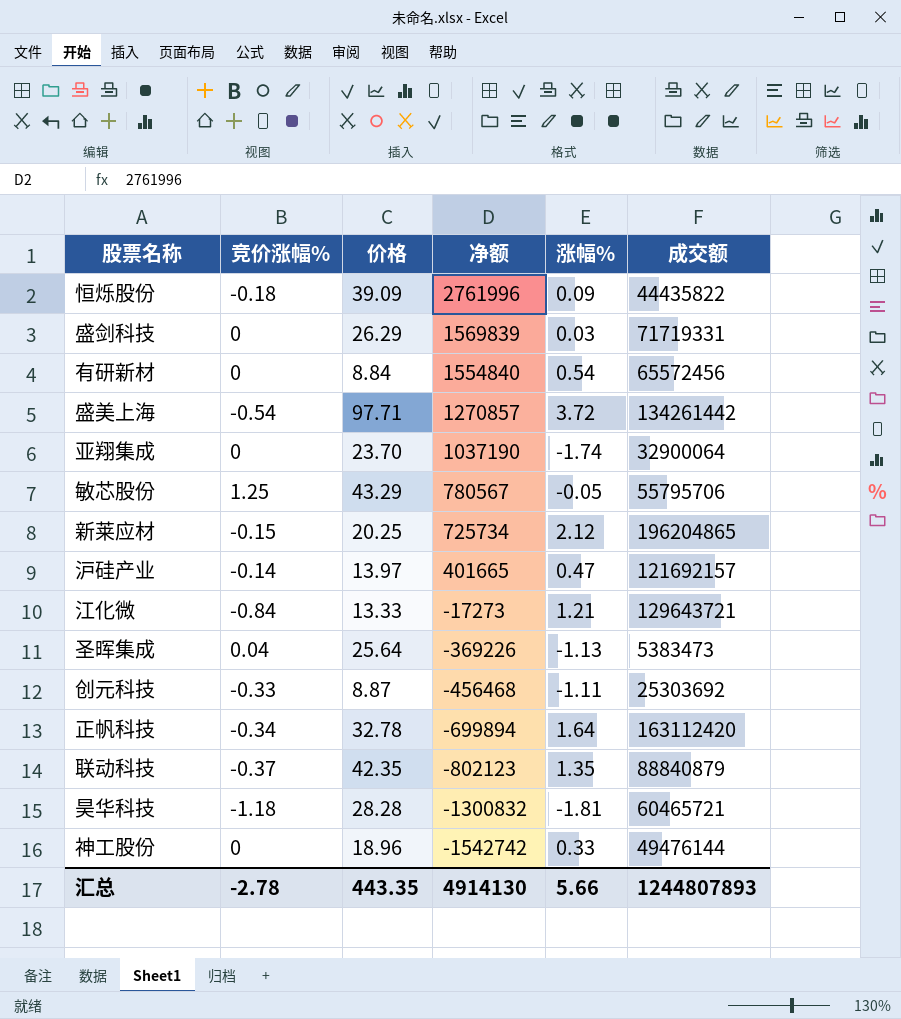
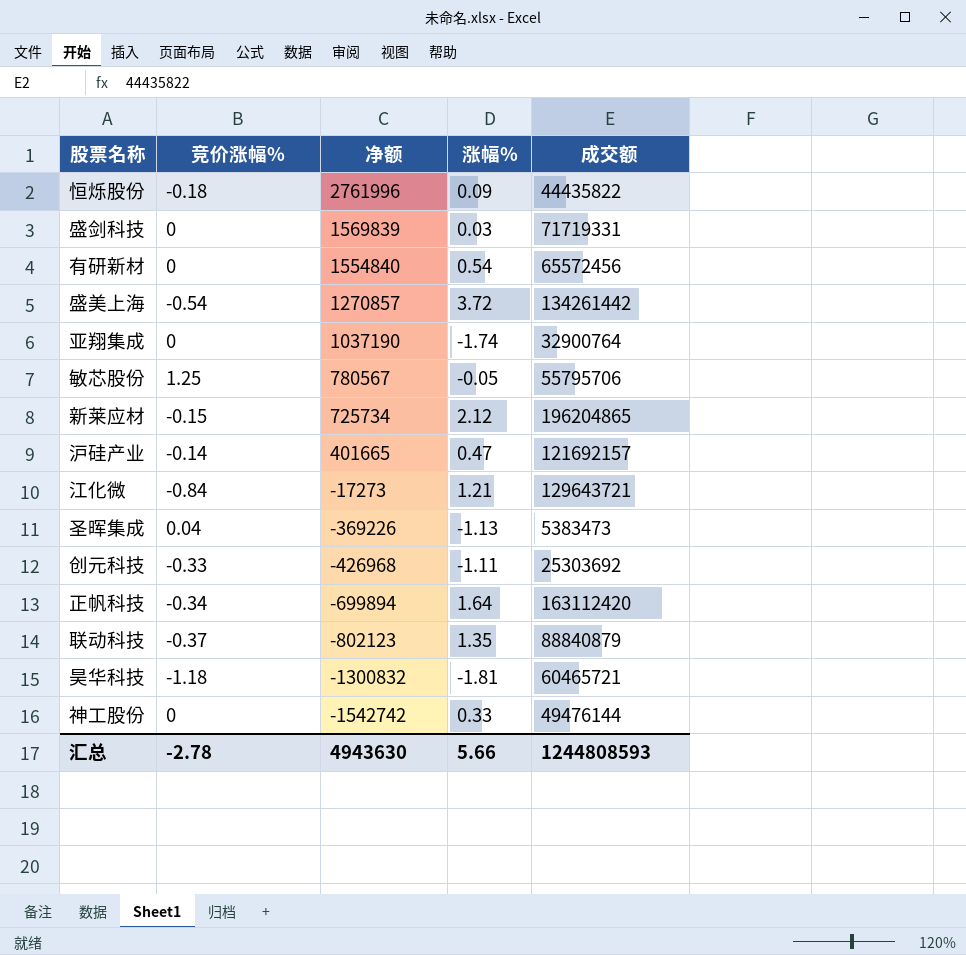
column 价格 | position: 3 -> none
亚翔集成 | 成交额: 32900064 -> 32900764
创元科技 | 净额: -456468 -> -426968
汇总 | 净额: 4914130 -> 4943630
汇总 | 成交额: 1244807893 -> 1244808593

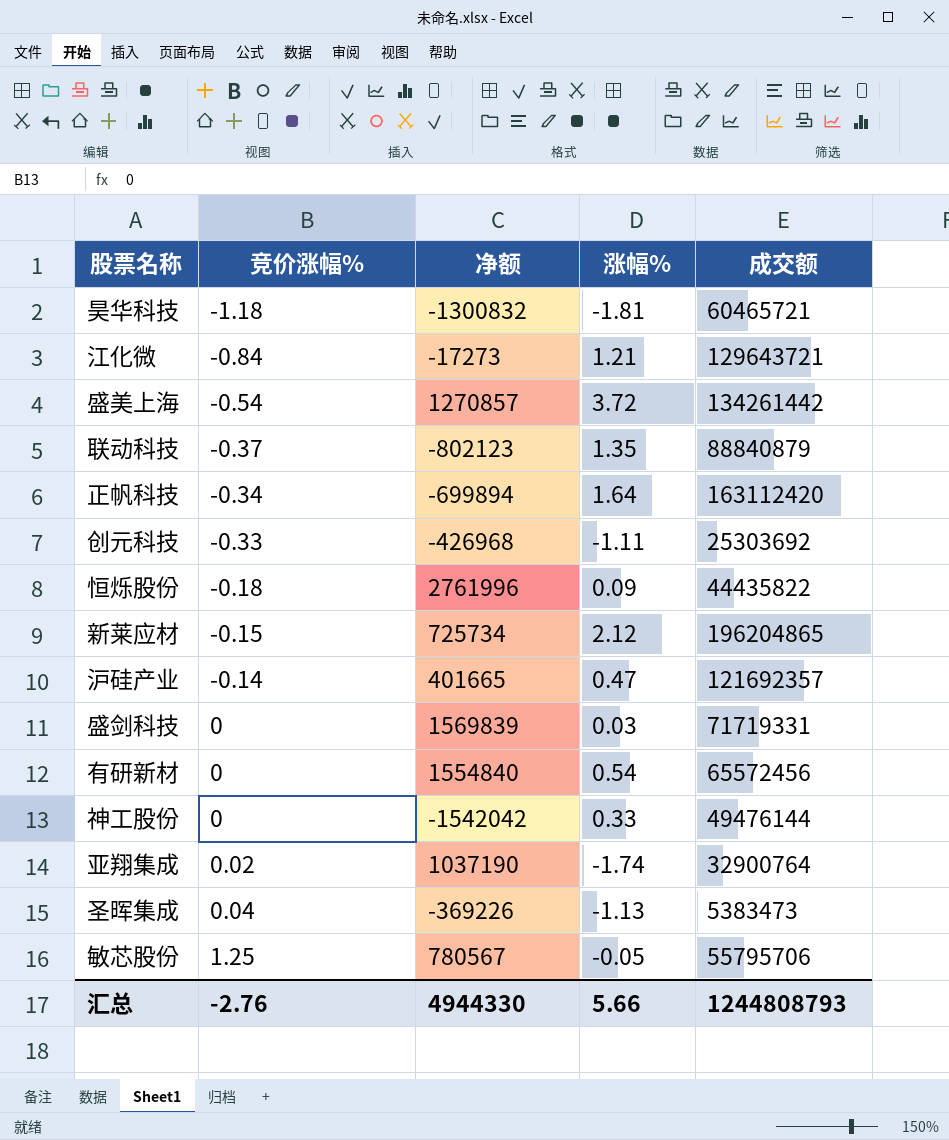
row order: 净额 descending -> 竞价涨幅% ascending
沪硅产业 | 成交额: 121692157 -> 121692357
神工股份 | 净额: -1542742 -> -1542042
亚翔集成 | 竞价涨幅%: 0 -> 0.02
汇总 | 竞价涨幅%: -2.78 -> -2.76
汇总 | 净额: 4943630 -> 4944330
汇总 | 成交额: 1244808593 -> 1244808793

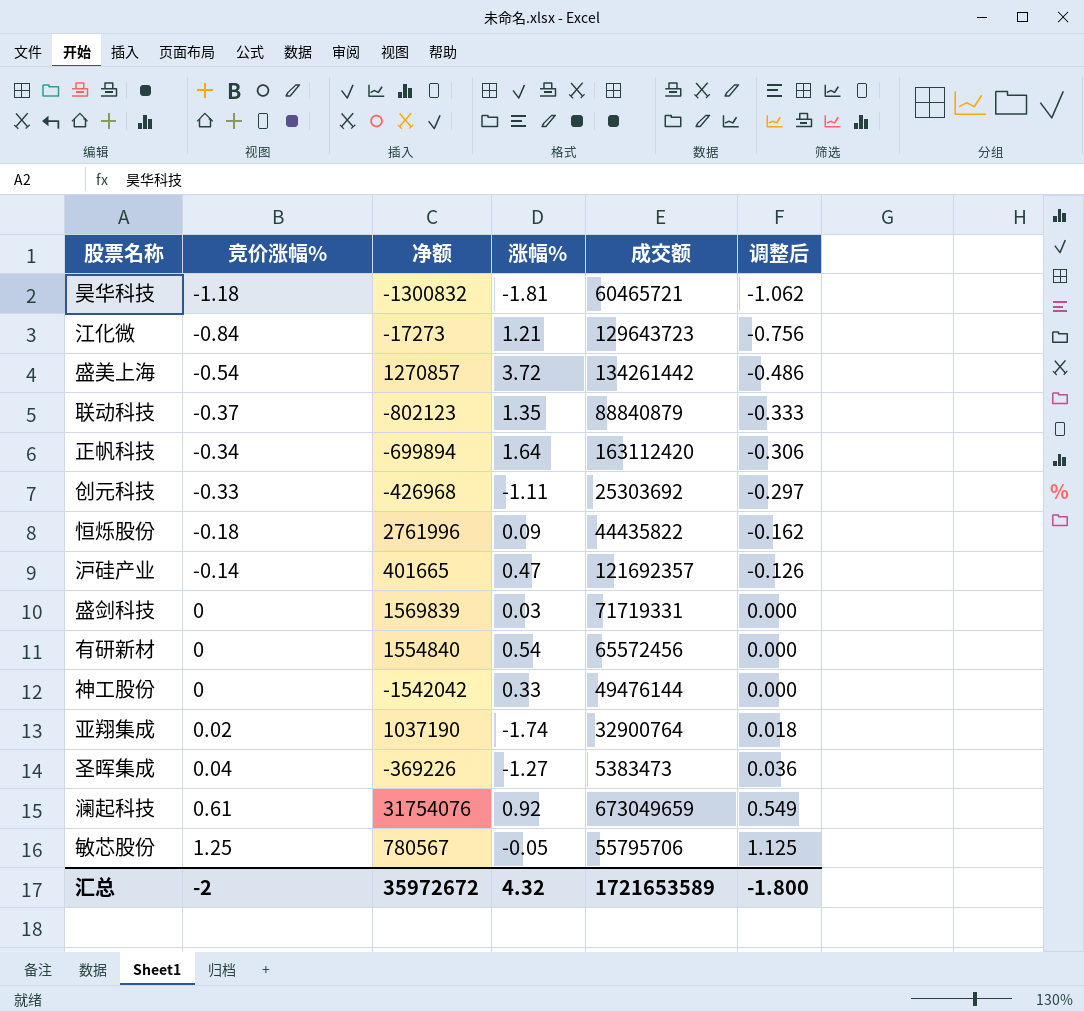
column 调整后 | formula: none -> [竞价涨幅%] * 0.9
row 新莱应材: -0.15 | 725734 | 2.12 | 196204865 -> none
江化微 | 成交额: 129643721 -> 129643723
圣晖集成 | 涨幅%: -1.13 -> -1.27
row 澜起科技: none -> 0.61 | 31754076 | 0.92 | 673049659 | 0.549
汇总 | 竞价涨幅%: -2.76 -> -2
汇总 | 净额: 4944330 -> 35972672
汇总 | 涨幅%: 5.66 -> 4.32
汇总 | 成交额: 1244808793 -> 1721653589

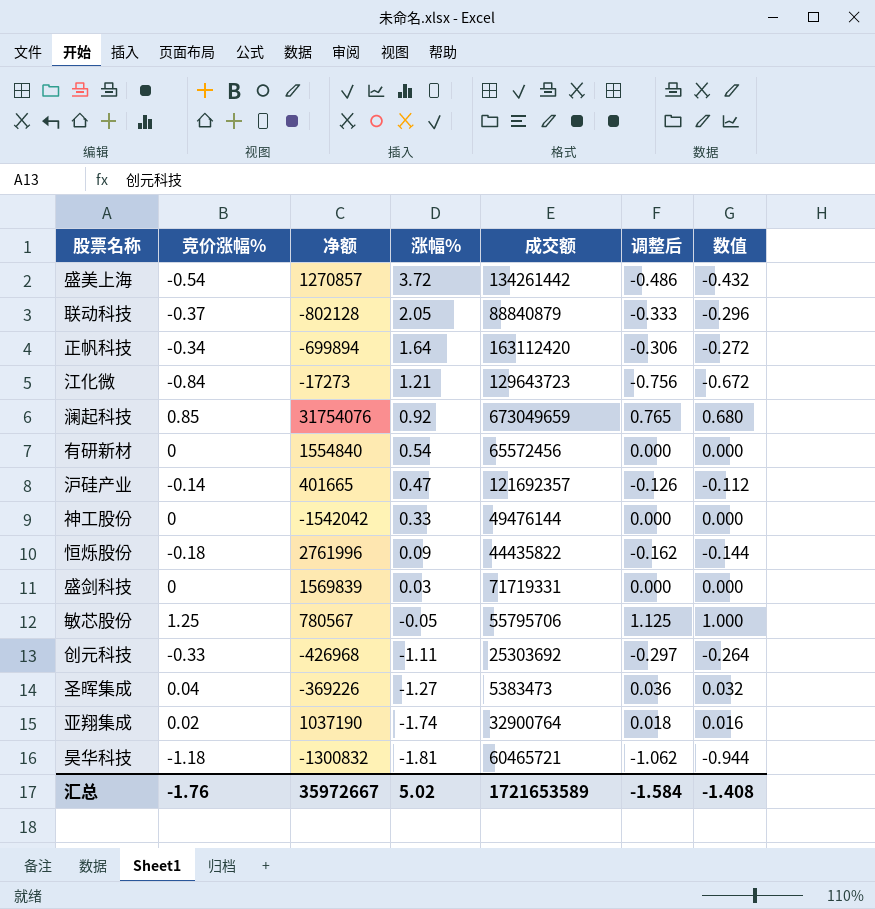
row order: 竞价涨幅% ascending -> 涨幅% descending
column 数值 | formula: none -> [竞价涨幅%] * 0.8
联动科技 | 净额: -802123 -> -802128
联动科技 | 涨幅%: 1.35 -> 2.05
澜起科技 | 竞价涨幅%: 0.61 -> 0.85
澜起科技 | 调整后: 0.549 -> 0.765
汇总 | 竞价涨幅%: -2 -> -1.76
汇总 | 净额: 35972672 -> 35972667
汇总 | 涨幅%: 4.32 -> 5.02
汇总 | 调整后: -1.800 -> -1.584

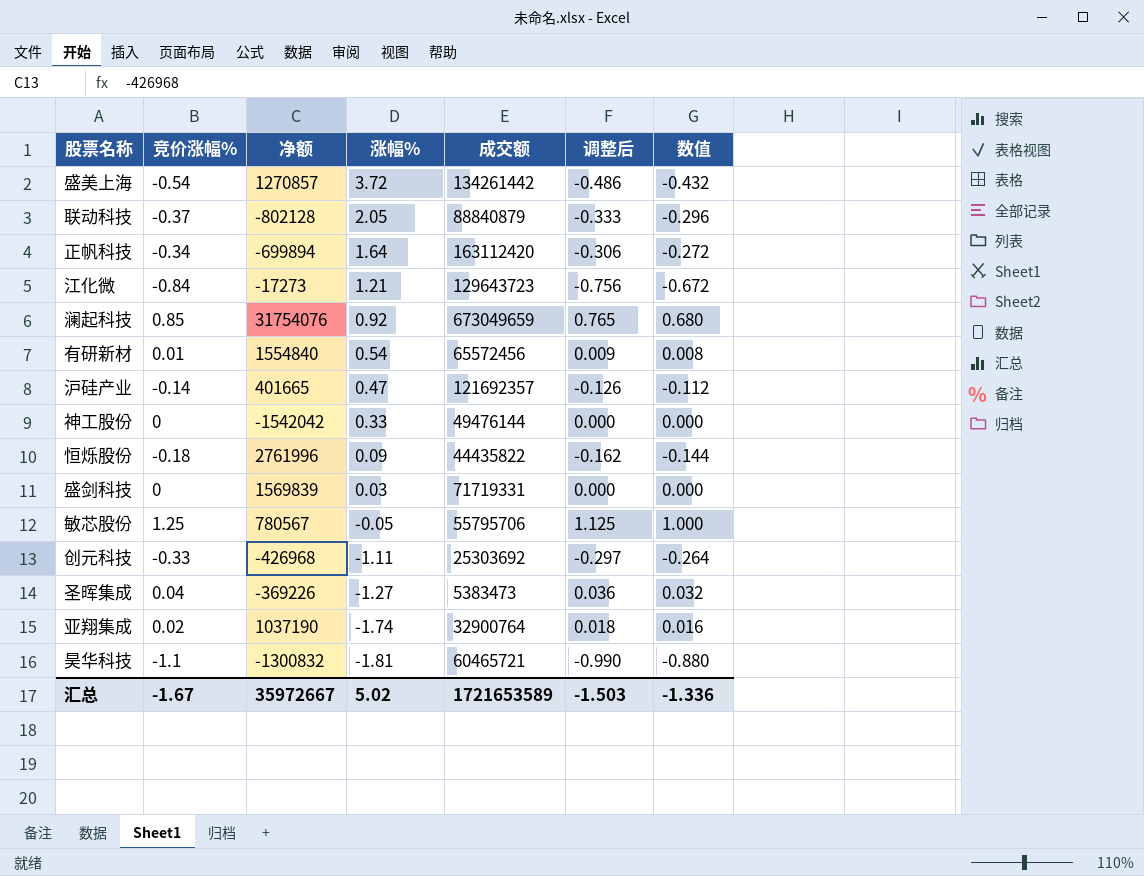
有研新材 | 竞价涨幅%: 0 -> 0.01
有研新材 | 调整后: 0.000 -> 0.009
有研新材 | 数值: 0.000 -> 0.008
昊华科技 | 竞价涨幅%: -1.18 -> -1.1
昊华科技 | 调整后: -1.062 -> -0.990
昊华科技 | 数值: -0.944 -> -0.880
汇总 | 竞价涨幅%: -1.76 -> -1.67
汇总 | 调整后: -1.584 -> -1.503
汇总 | 数值: -1.408 -> -1.336

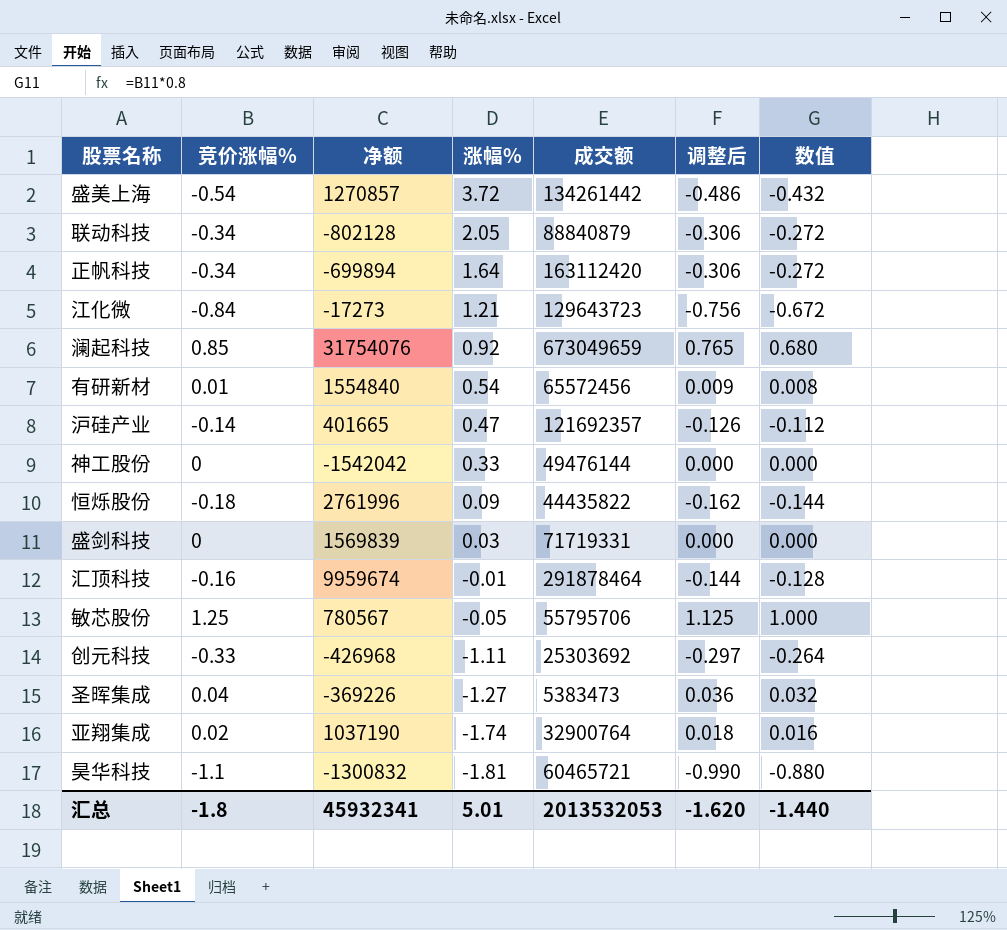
联动科技 | 竞价涨幅%: -0.37 -> -0.34
联动科技 | 调整后: -0.333 -> -0.306
联动科技 | 数值: -0.296 -> -0.272
row 汇顶科技: none -> -0.16 | 9959674 | -0.01 | 291878464 | -0.144 | -0.128
汇总 | 竞价涨幅%: -1.67 -> -1.8
汇总 | 净额: 35972667 -> 45932341
汇总 | 涨幅%: 5.02 -> 5.01
汇总 | 成交额: 1721653589 -> 2013532053
汇总 | 调整后: -1.503 -> -1.620
汇总 | 数值: -1.336 -> -1.440

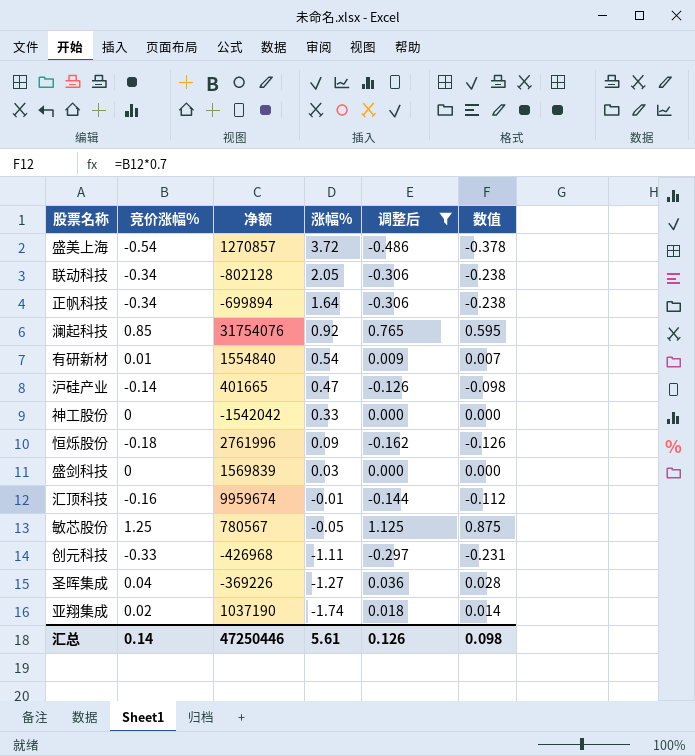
filter: none -> 调整后 >= -0.486
column 成交额 | position: 5 -> none
column 数值 | formula: [竞价涨幅%] * 0.8 -> [竞价涨幅%] * 0.7
汇总 | 竞价涨幅%: -1.8 -> 0.14
汇总 | 净额: 45932341 -> 47250446
汇总 | 涨幅%: 5.01 -> 5.61
汇总 | 调整后: -1.620 -> 0.126
汇总 | 数值: -1.440 -> 0.098

